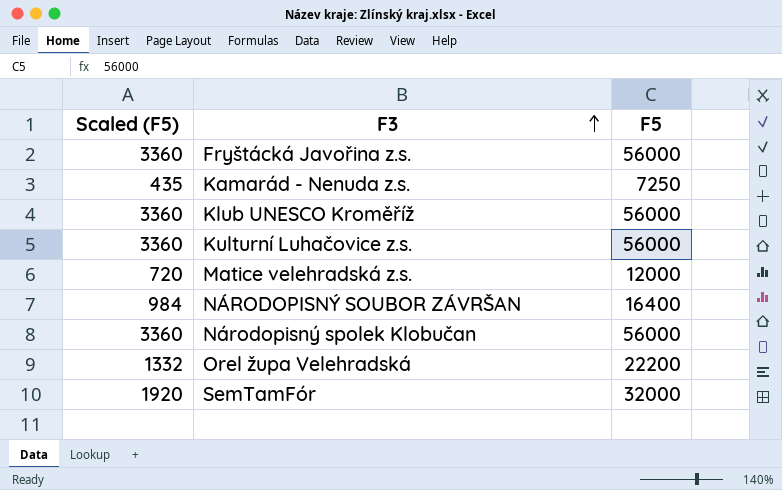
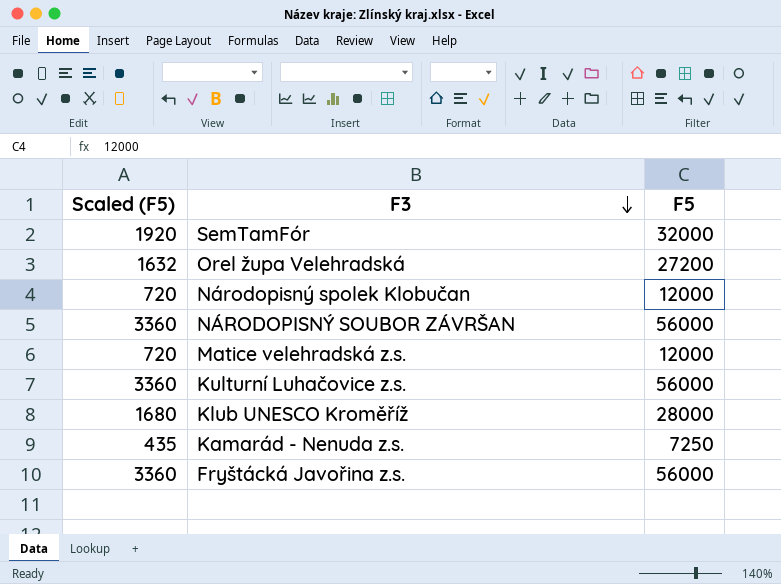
row order: F3 ascending -> F3 descending
Orel župa Velehradská | Scaled (F5): 1332 -> 1632
Orel župa Velehradská | F5: 22200 -> 27200
Národopisný spolek Klobučan | Scaled (F5): 3360 -> 720
Národopisný spolek Klobučan | F5: 56000 -> 12000
NÁRODOPISNÝ SOUBOR ZÁVRŠAN | Scaled (F5): 984 -> 3360
NÁRODOPISNÝ SOUBOR ZÁVRŠAN | F5: 16400 -> 56000
Klub UNESCO Kroměříž | Scaled (F5): 3360 -> 1680
Klub UNESCO Kroměříž | F5: 56000 -> 28000

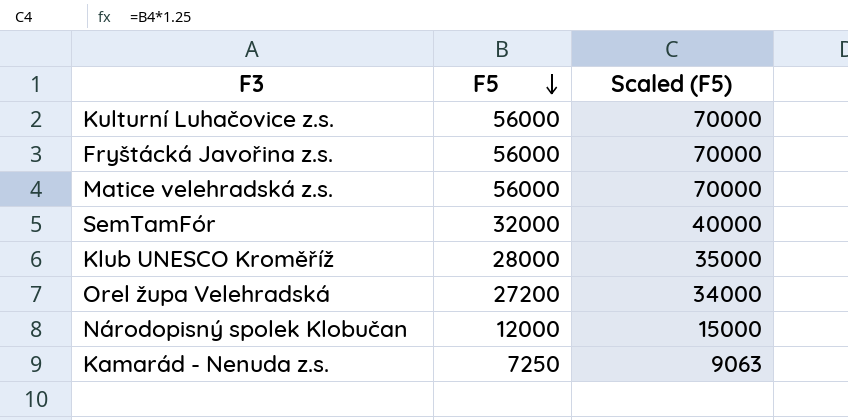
row order: F3 descending -> F5 descending
column Scaled (F5) | formula: [F5] * 0.06 -> [F5] * 1.25
column Scaled (F5) | position: 1 -> 3
row NÁRODOPISNÝ SOUBOR ZÁVRŠAN: 3360 | 56000 -> none
Matice velehradská z.s. | F5: 12000 -> 56000

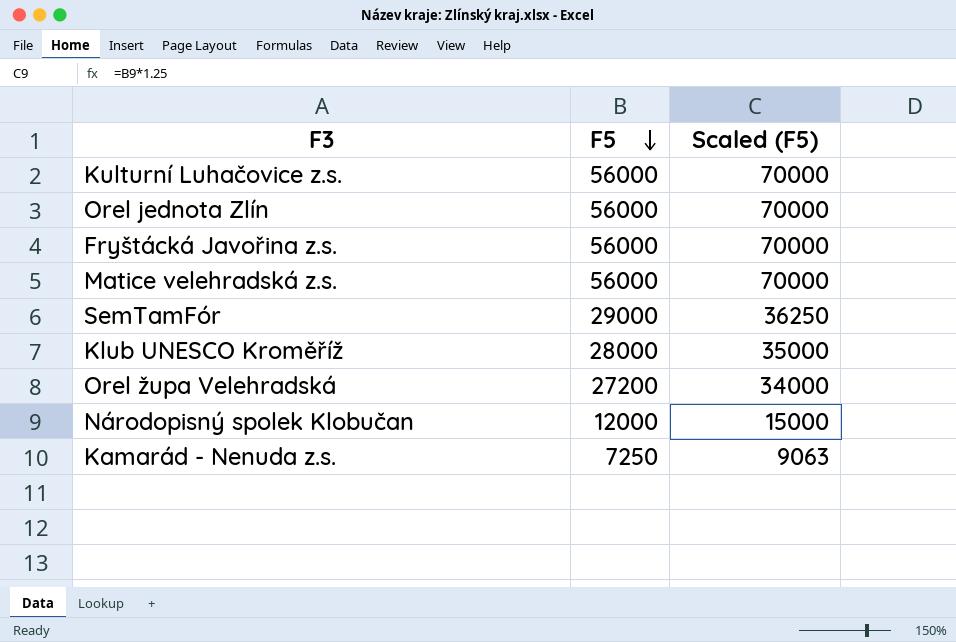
row Orel jednota Zlín: none -> 56000 | 70000
SemTamFór | F5: 32000 -> 29000
SemTamFór | Scaled (F5): 40000 -> 36250

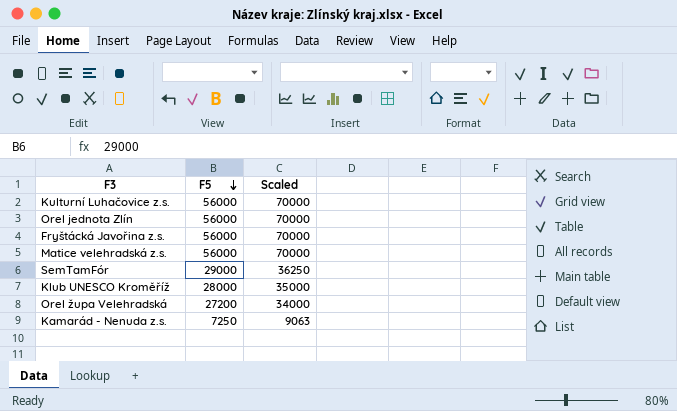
column name: Scaled (F5) -> Scaled
row Národopisný spolek Klobučan: 12000 | 15000 -> none

